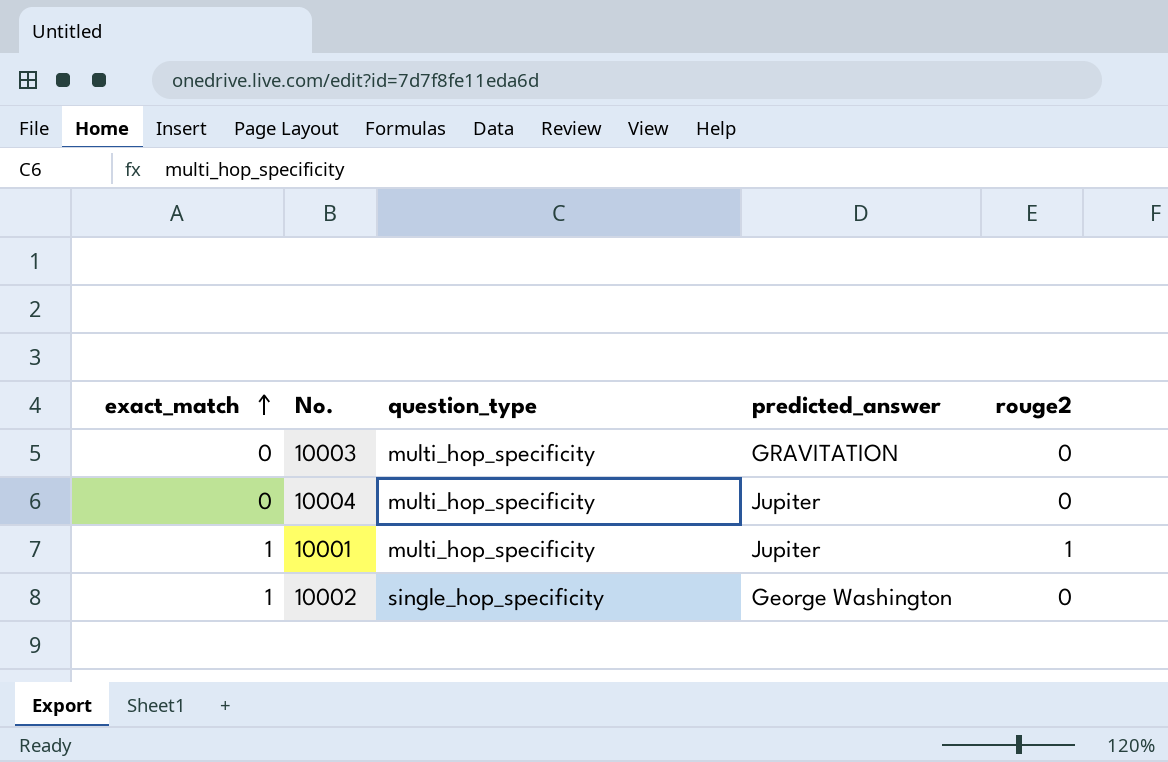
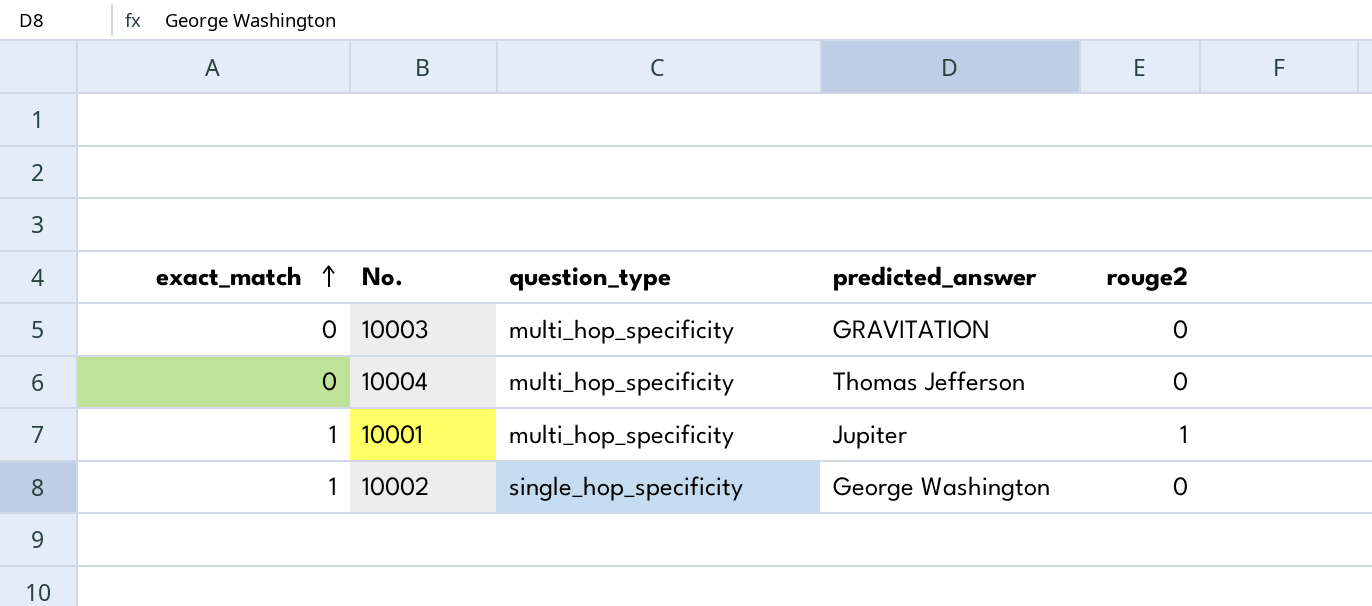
10004 | predicted_answer: Jupiter -> Thomas Jefferson

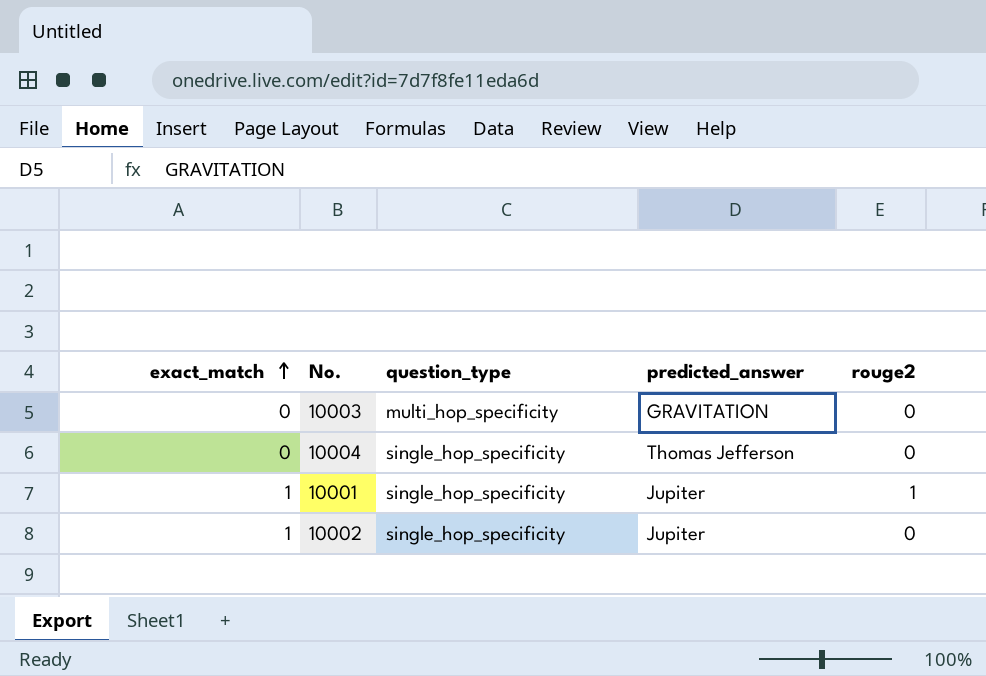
10004 | question_type: multi_hop_specificity -> single_hop_specificity
10001 | question_type: multi_hop_specificity -> single_hop_specificity
10002 | predicted_answer: George Washington -> Jupiter

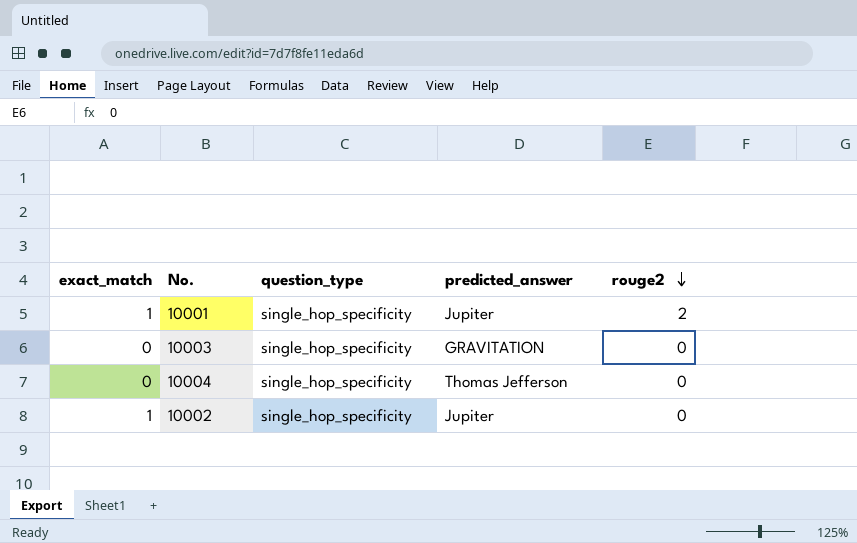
row order: exact_match ascending -> rouge2 descending
10001 | rouge2: 1 -> 2
10003 | question_type: multi_hop_specificity -> single_hop_specificity

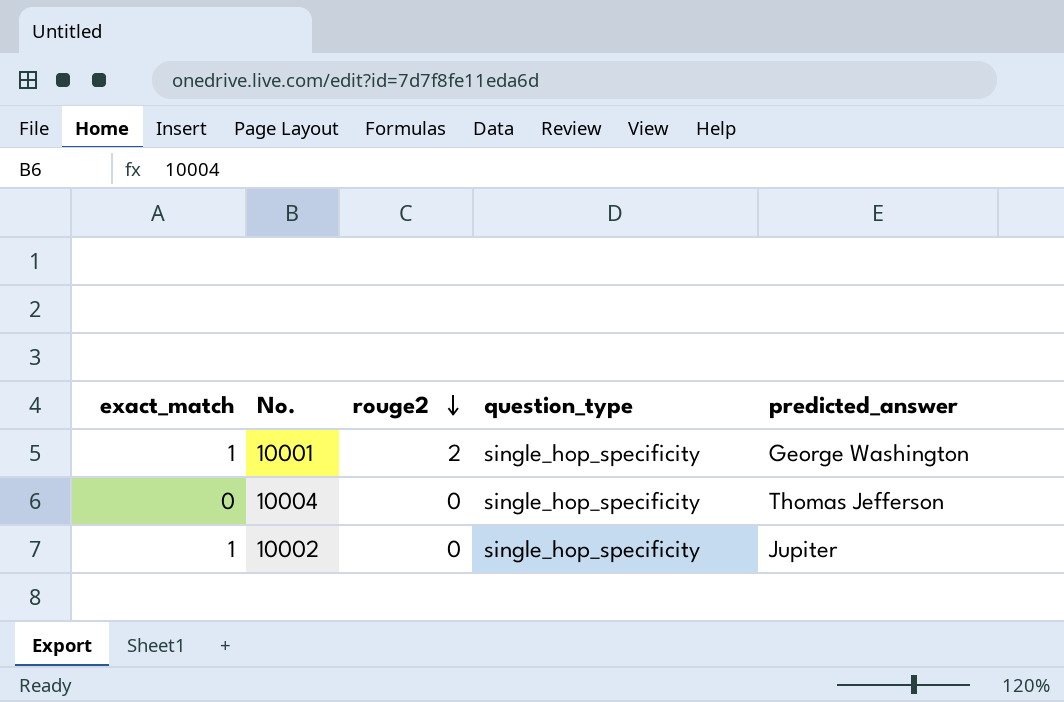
column rouge2 | position: 5 -> 3
row 10003: 0 | single_hop_specificity | GRAVITATION | 0 -> none
10001 | predicted_answer: Jupiter -> George Washington

